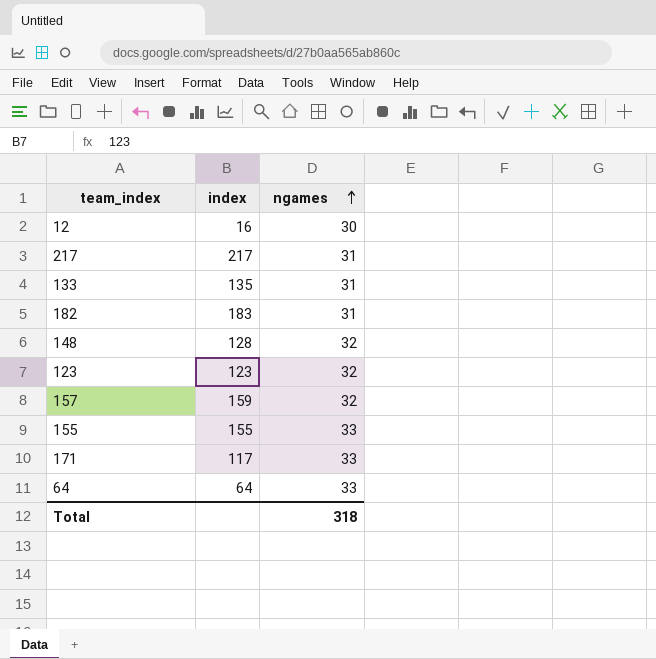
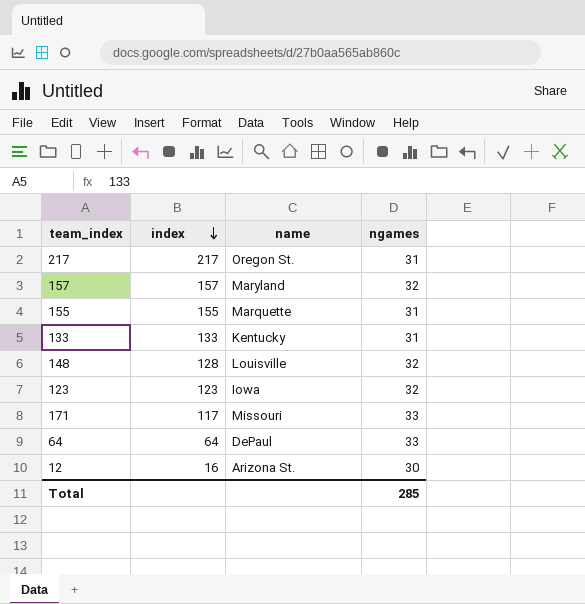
row order: ngames ascending -> index descending
column name | position: none -> 3
row 182: 183 | 31 -> none
157 | index: 159 -> 157
155 | ngames: 33 -> 31
133 | index: 135 -> 133
Total | ngames: 318 -> 285

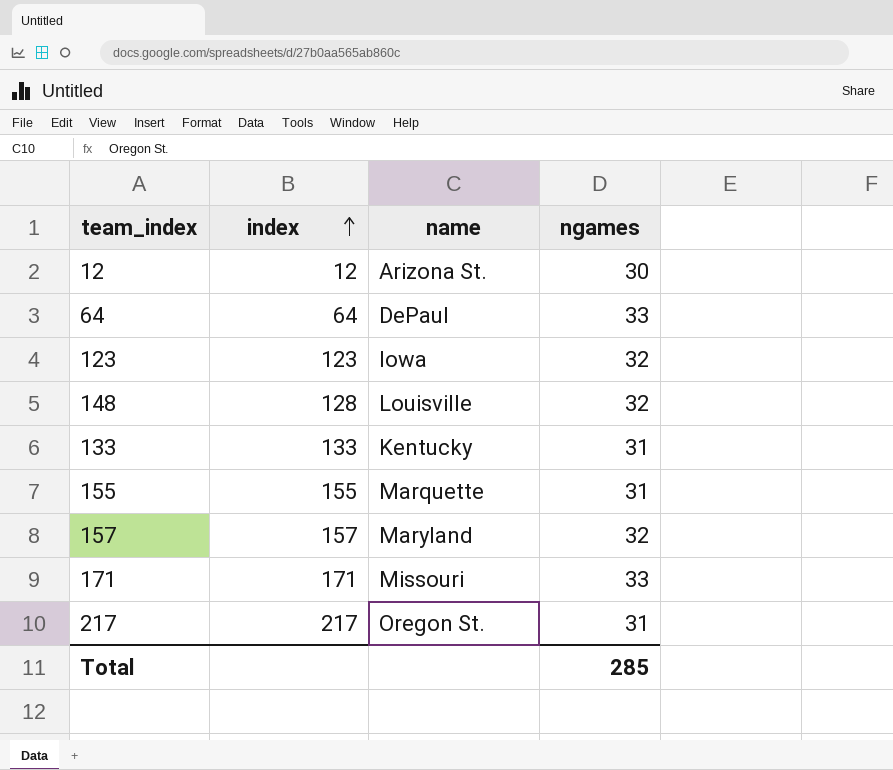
row order: index descending -> index ascending
12 | index: 16 -> 12
171 | index: 117 -> 171

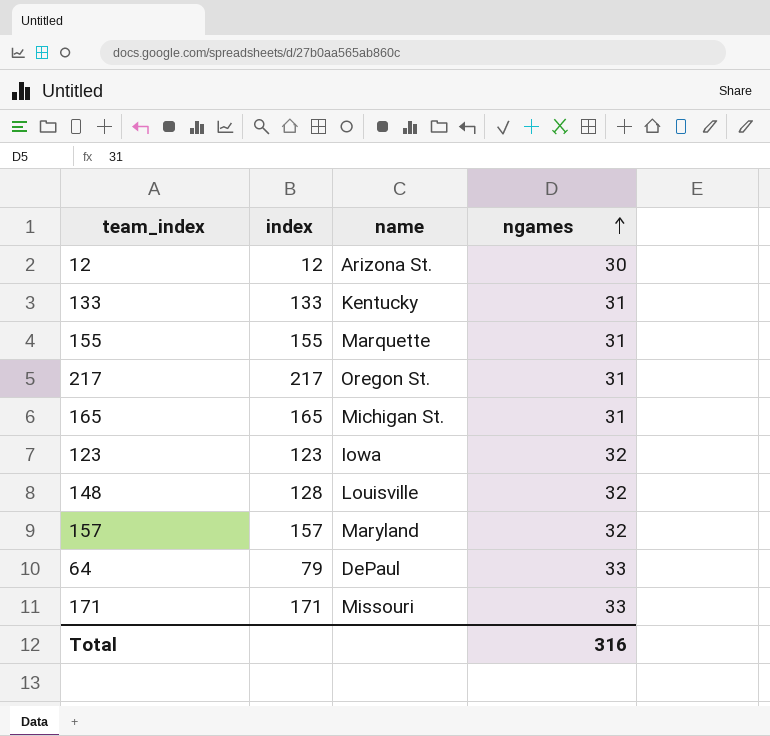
row order: index ascending -> ngames ascending
row 165: none -> 165 | Michigan St. | 31
64 | index: 64 -> 79
Total | ngames: 285 -> 316

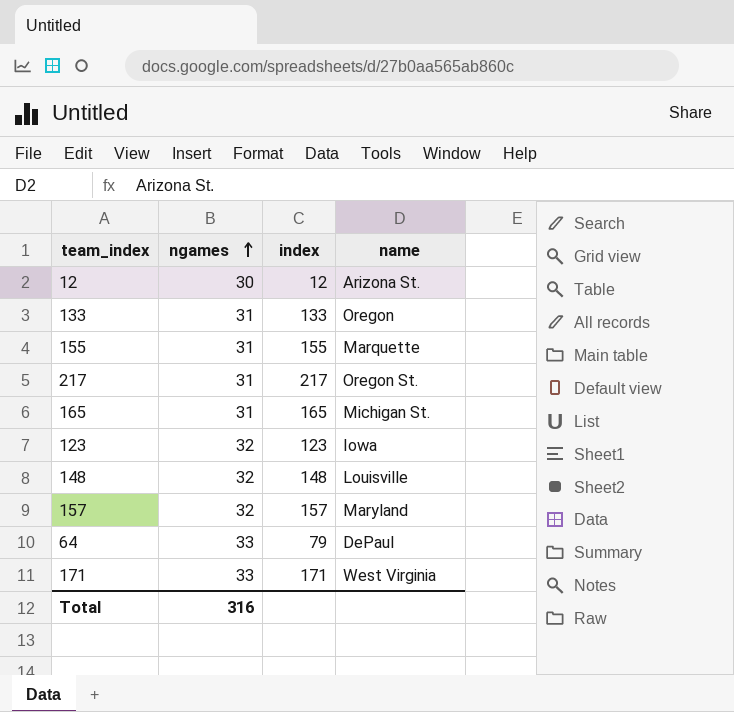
column ngames | position: 4 -> 2
133 | name: Kentucky -> Oregon
148 | index: 128 -> 148
171 | name: Missouri -> West Virginia

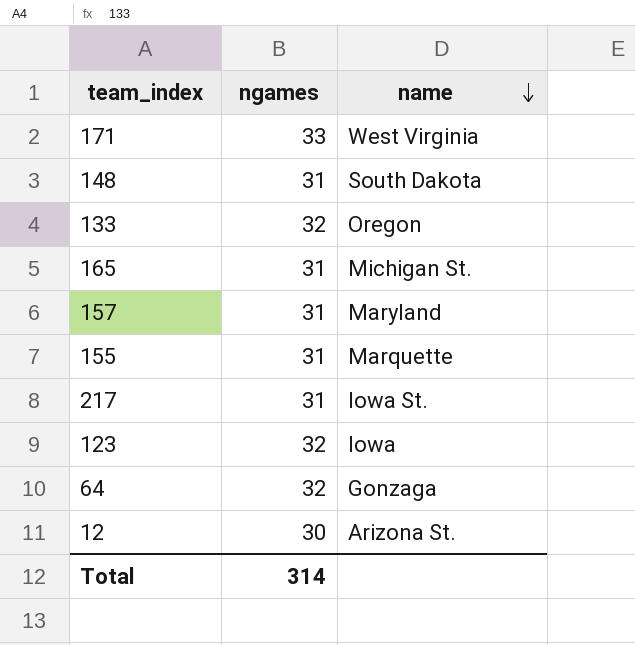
row order: ngames ascending -> name descending
column index | position: 3 -> none
148 | ngames: 32 -> 31
148 | name: Louisville -> South Dakota
133 | ngames: 31 -> 32
157 | ngames: 32 -> 31
217 | name: Oregon St. -> Iowa St.
64 | ngames: 33 -> 32
64 | name: DePaul -> Gonzaga
Total | ngames: 316 -> 314

